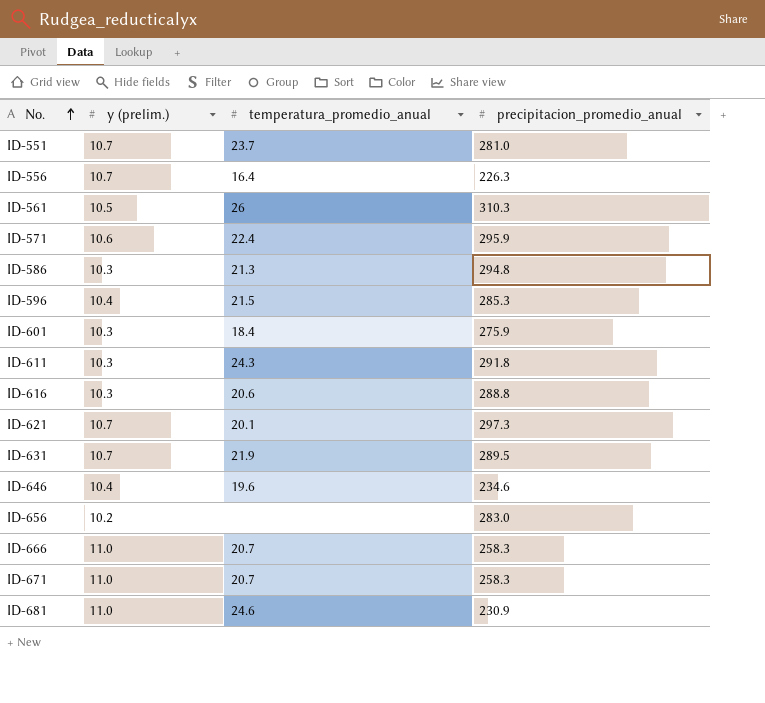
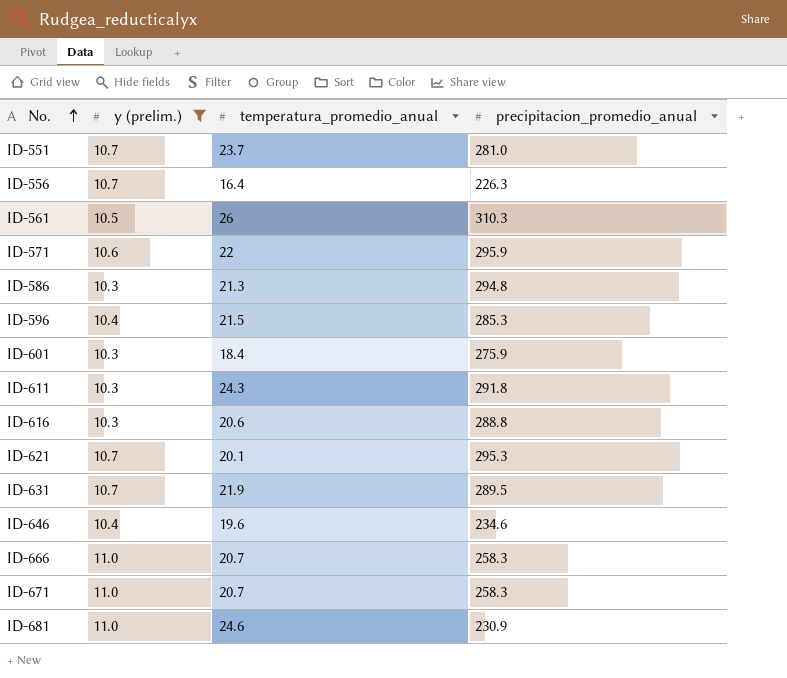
filter: none -> y (prelim.) != 10.2
ID-571 | temperatura_promedio_anual: 22.4 -> 22
ID-621 | precipitacion_promedio_anual: 297.3 -> 295.3

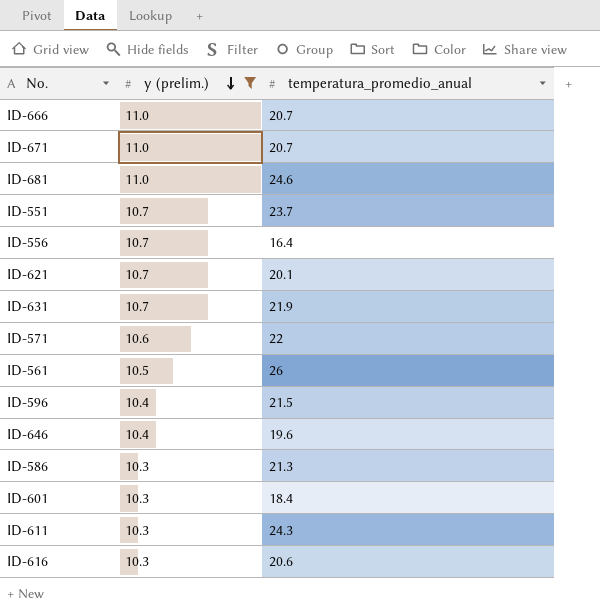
row order: No. ascending -> y (prelim.) descending
column precipitacion_promedio_anual | position: 4 -> none

